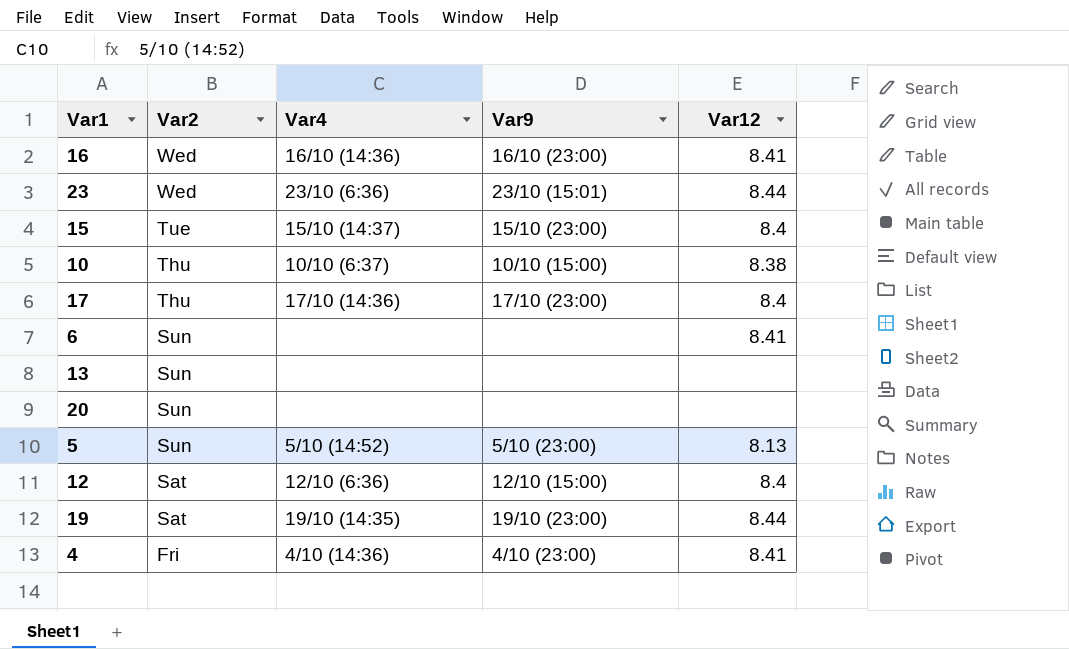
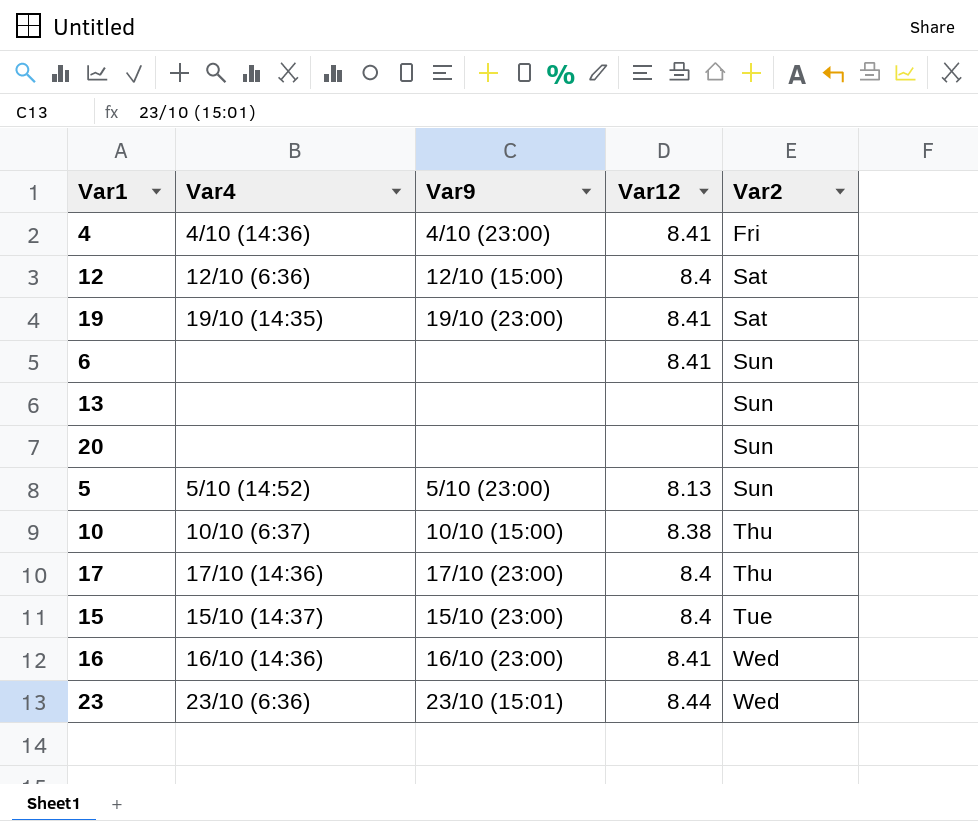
row order: Var2 descending -> Var2 ascending
column Var2 | position: 2 -> 5
19 | Var12: 8.44 -> 8.41

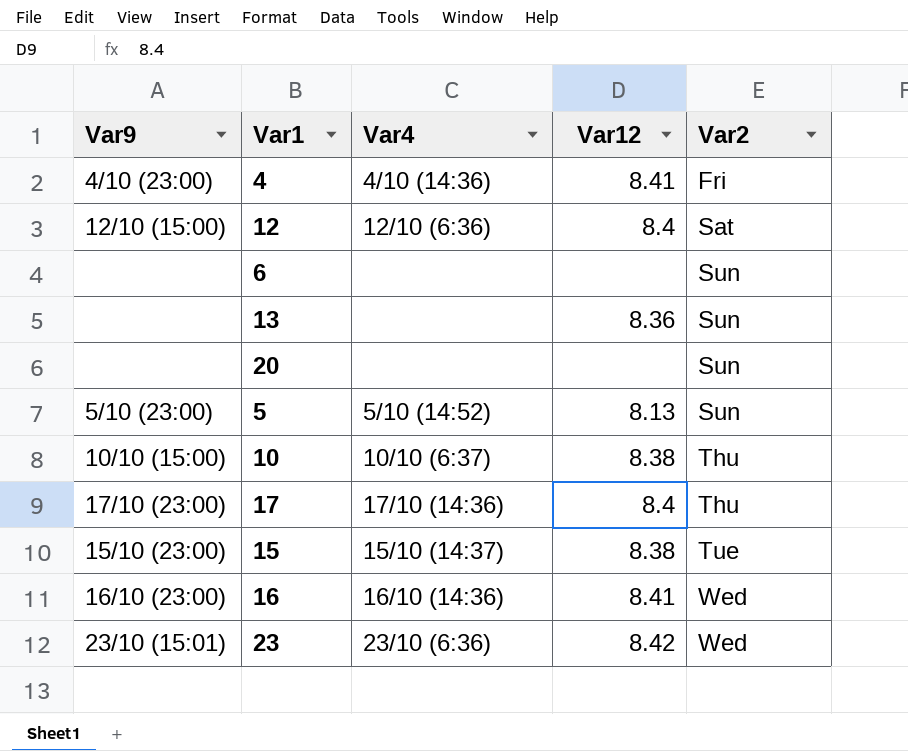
column Var9 | position: 3 -> 1
row 19: 19/10 (14:35) | 19/10 (23:00) | 8.41 | Sat -> none
6 | Var12: 8.41 -> none
13 | Var12: none -> 8.36
15 | Var12: 8.4 -> 8.38
23 | Var12: 8.44 -> 8.42

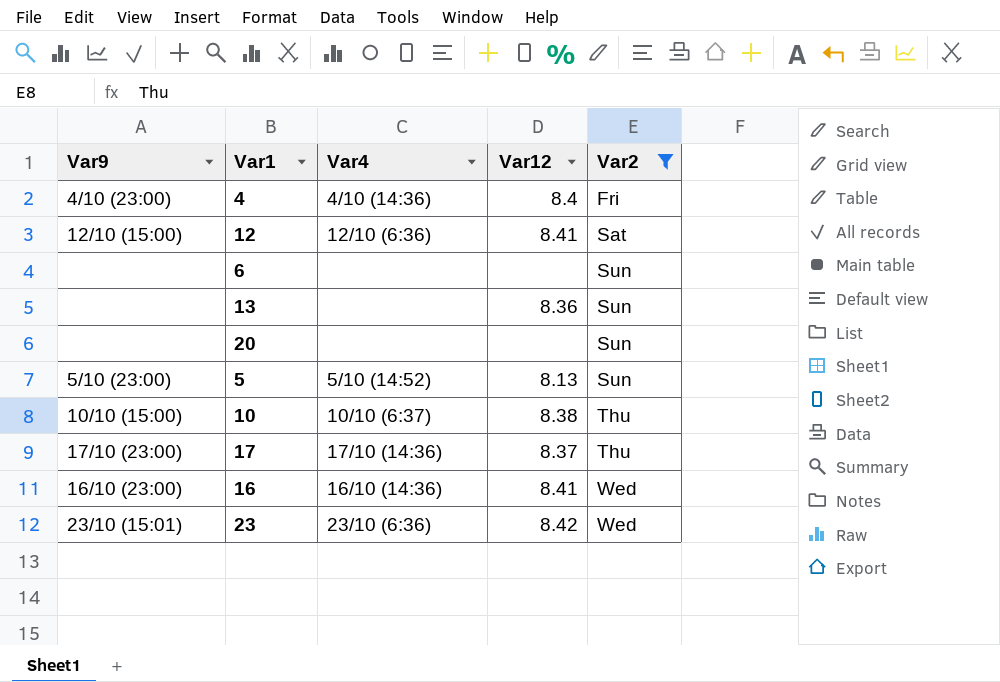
filter: none -> Var2 != Tue
4 | Var12: 8.41 -> 8.4
12 | Var12: 8.4 -> 8.41
17 | Var12: 8.4 -> 8.37

